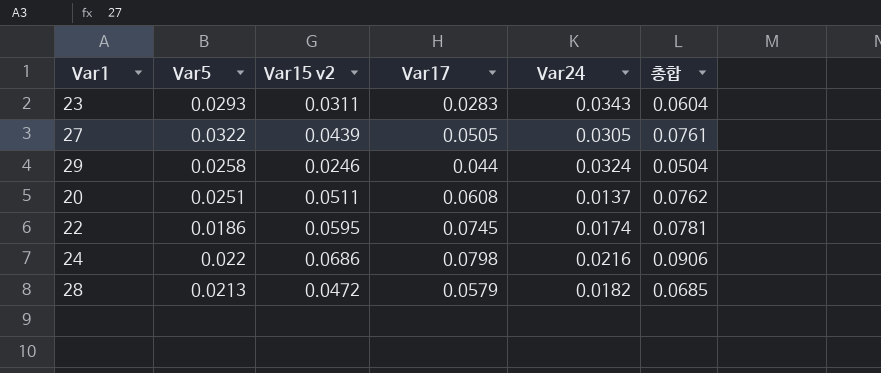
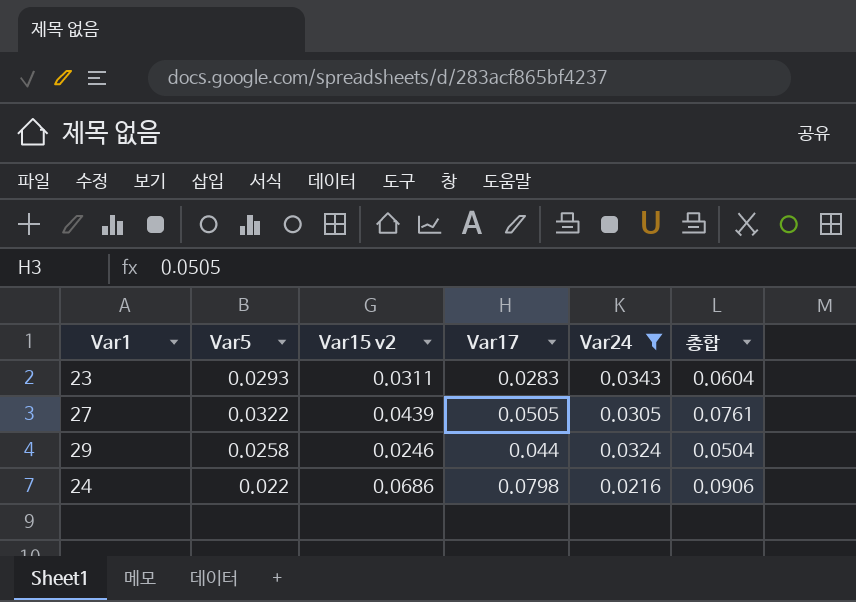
filter: none -> Var24 >= 0.0216

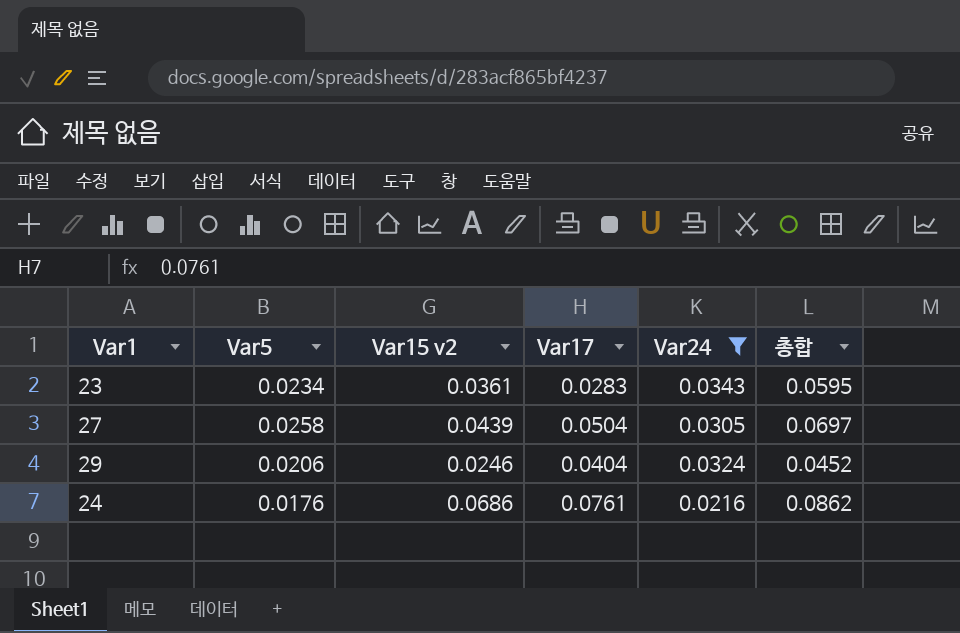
23 | Var5: 0.0293 -> 0.0234
23 | Var15 v2: 0.0311 -> 0.0361
23 | 총합: 0.0604 -> 0.0595
27 | Var5: 0.0322 -> 0.0258
27 | Var17: 0.0505 -> 0.0504
27 | 총합: 0.0761 -> 0.0697
29 | Var5: 0.0258 -> 0.0206
29 | Var17: 0.044 -> 0.0404
29 | 총합: 0.0504 -> 0.0452
24 | Var5: 0.022 -> 0.0176
24 | Var17: 0.0798 -> 0.0761
24 | 총합: 0.0906 -> 0.0862

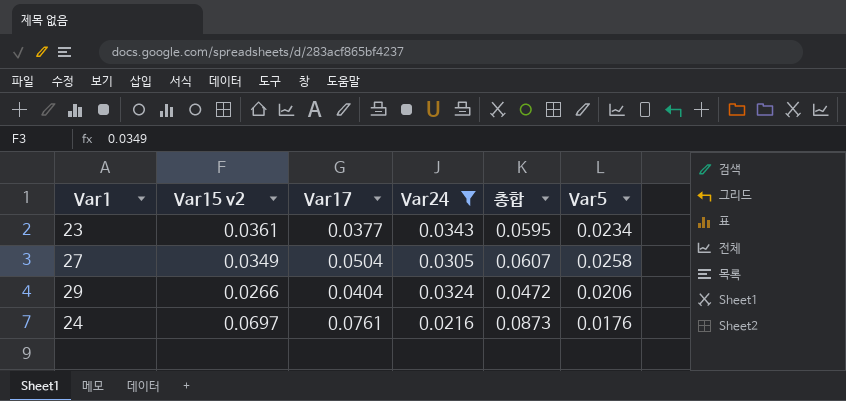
column Var5 | position: 2 -> 6
23 | Var17: 0.0283 -> 0.0377
27 | Var15 v2: 0.0439 -> 0.0349
27 | 총합: 0.0697 -> 0.0607
29 | Var15 v2: 0.0246 -> 0.0266
29 | 총합: 0.0452 -> 0.0472
24 | Var15 v2: 0.0686 -> 0.0697
24 | 총합: 0.0862 -> 0.0873

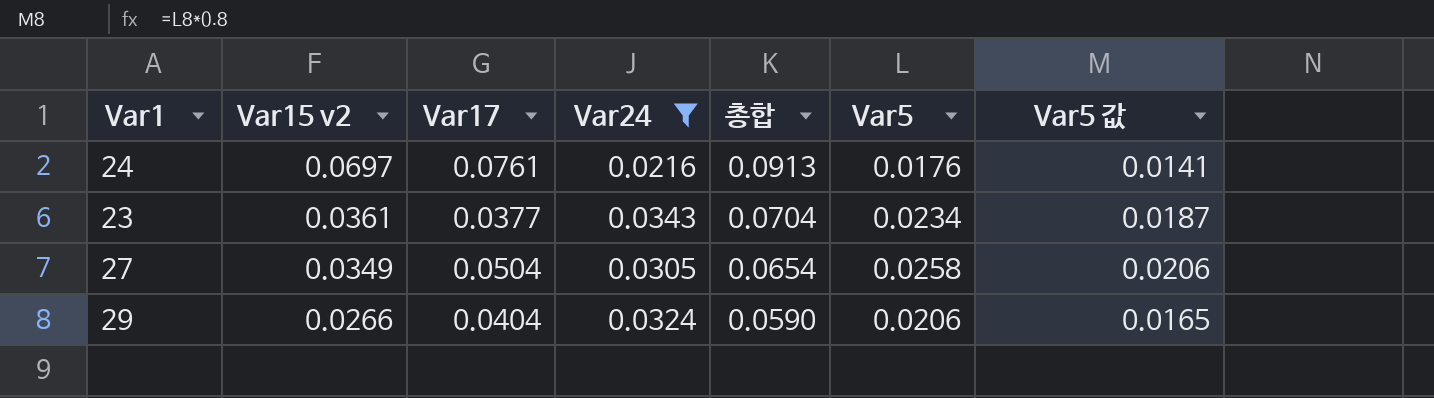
row order: none -> Var15 v2 descending
column 총합 | formula: [Var15 v2] + [Var5] -> [Var15 v2] + [Var24]
column Var5 값 | formula: none -> [Var5] * 0.8

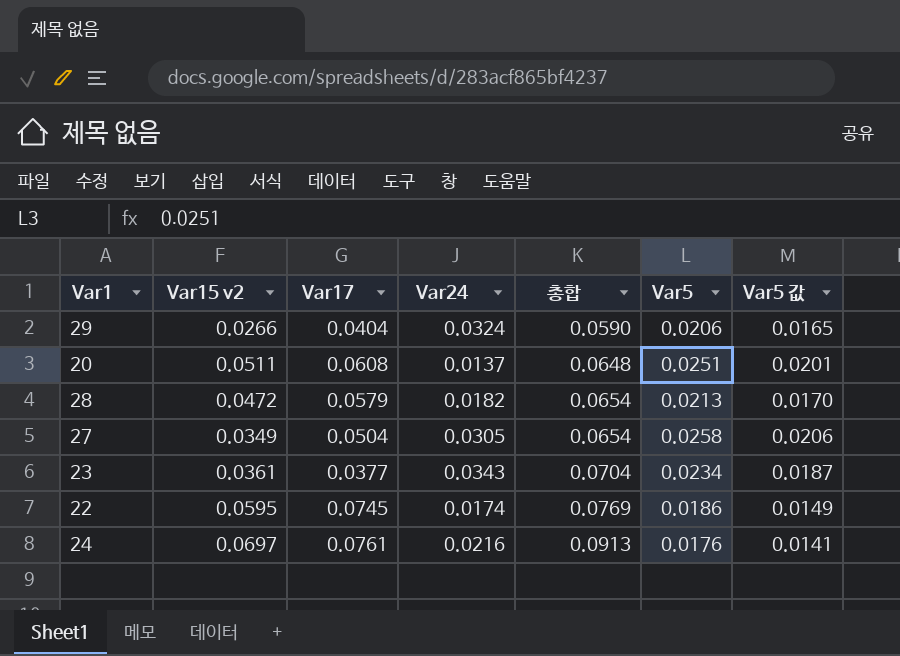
filter: Var24 >= 0.0216 -> none
row order: Var15 v2 descending -> 총합 ascending

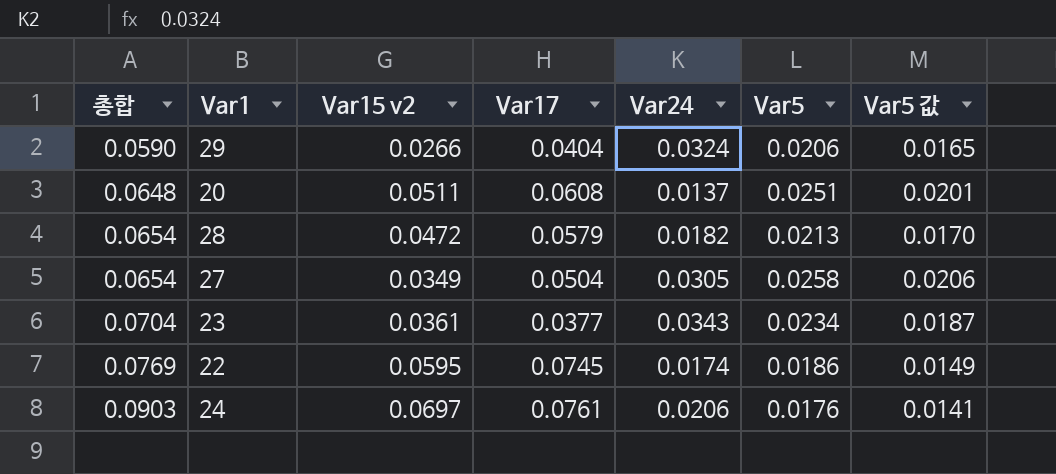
column 총합 | position: 5 -> 1
24 | 총합: 0.0913 -> 0.0903
24 | Var24: 0.0216 -> 0.0206

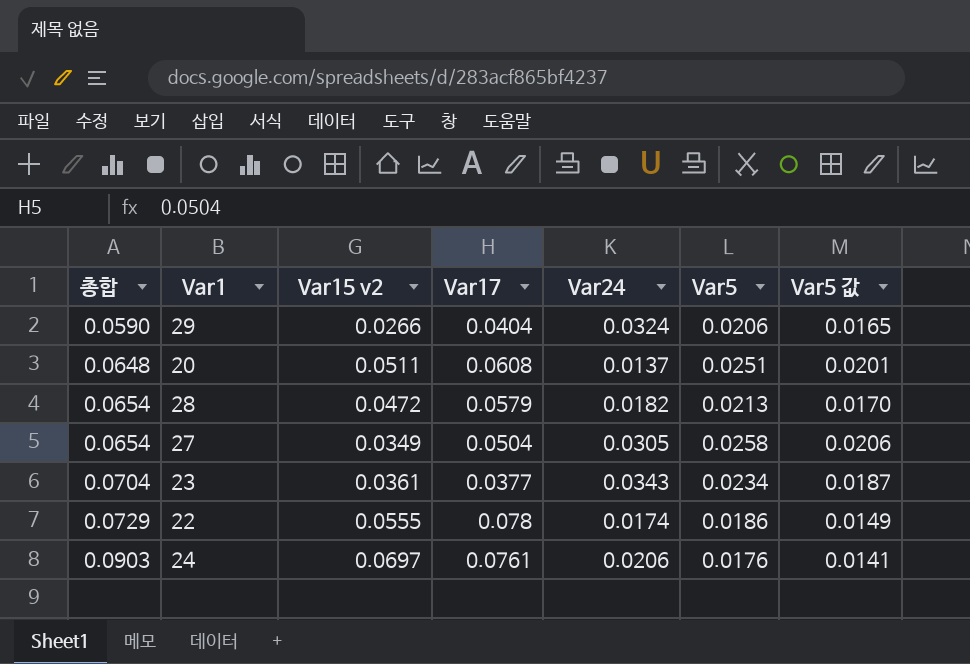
22 | 총합: 0.0769 -> 0.0729
22 | Var15 v2: 0.0595 -> 0.0555
22 | Var17: 0.0745 -> 0.078

